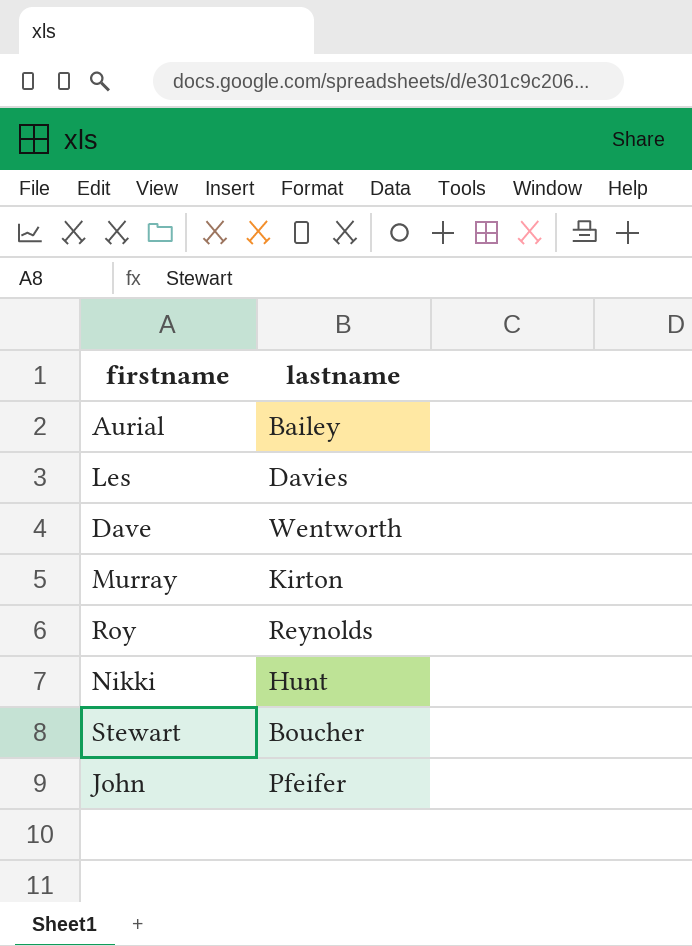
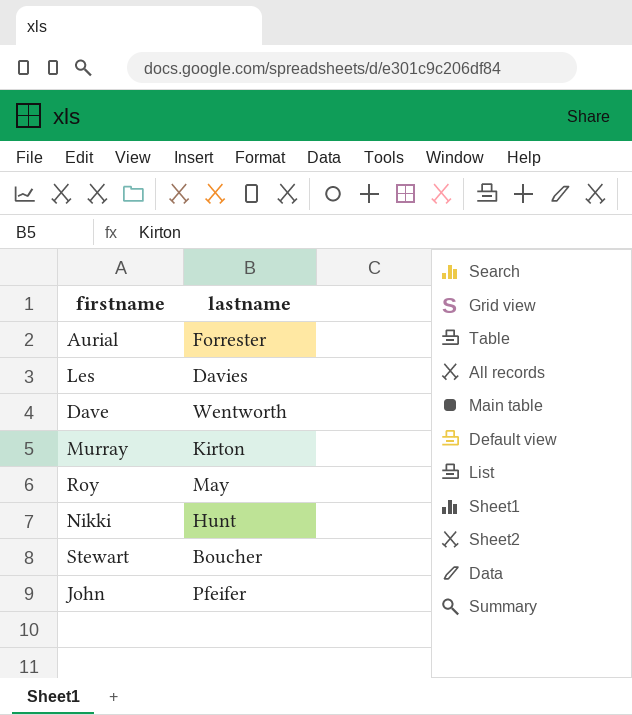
Aurial | lastname: Bailey -> Forrester
Roy | lastname: Reynolds -> May

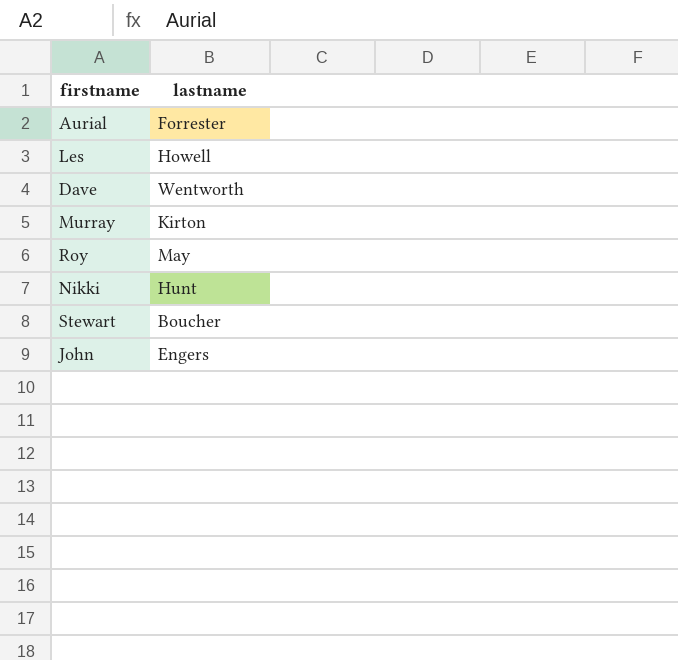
Les | lastname: Davies -> Howell
John | lastname: Pfeifer -> Engers

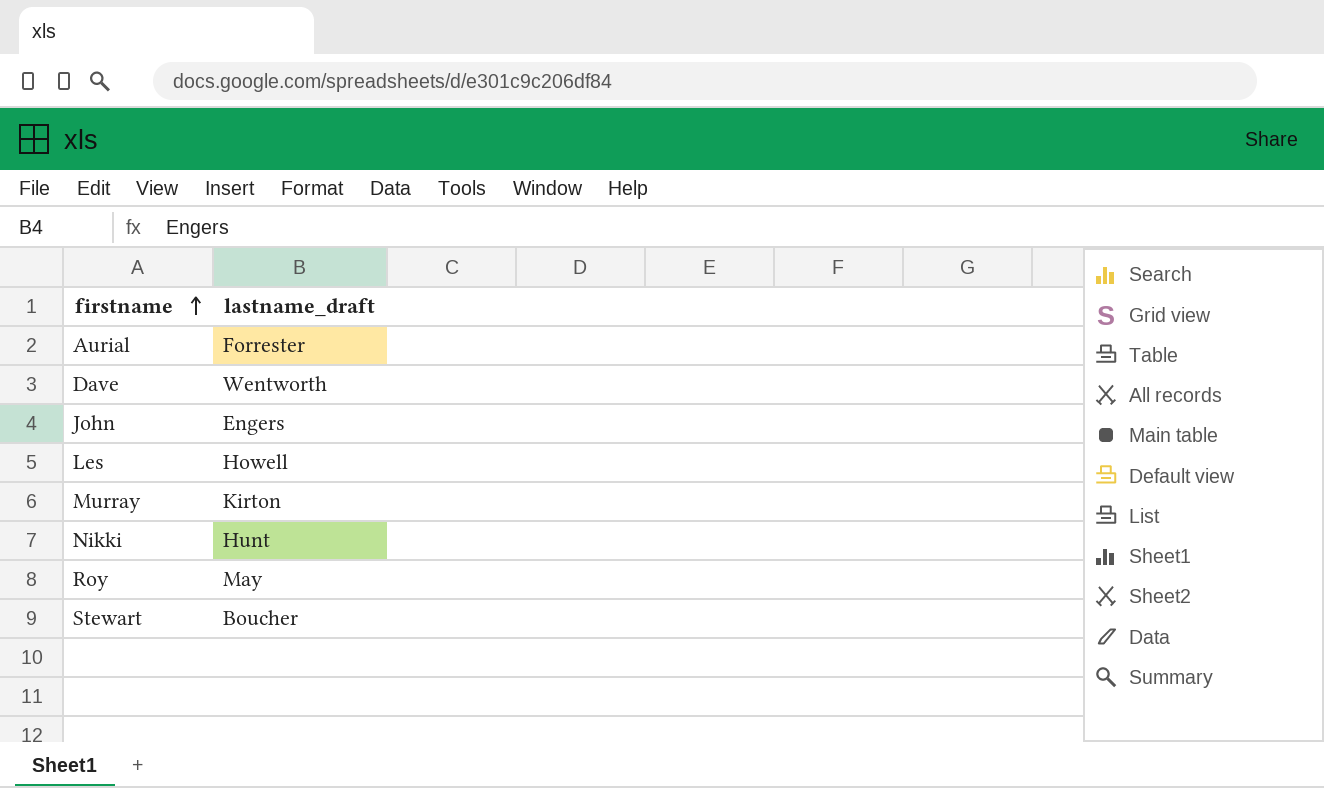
row order: none -> firstname ascending
column name: lastname -> lastname_draft

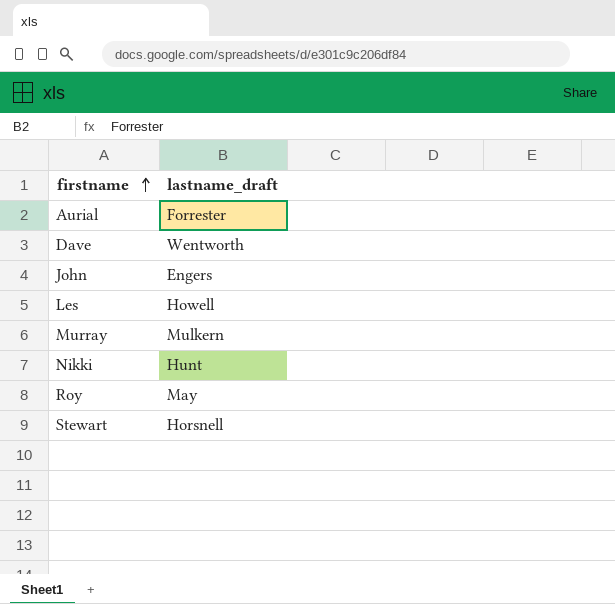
Murray | lastname_draft: Kirton -> Mulkern
Stewart | lastname_draft: Boucher -> Horsnell

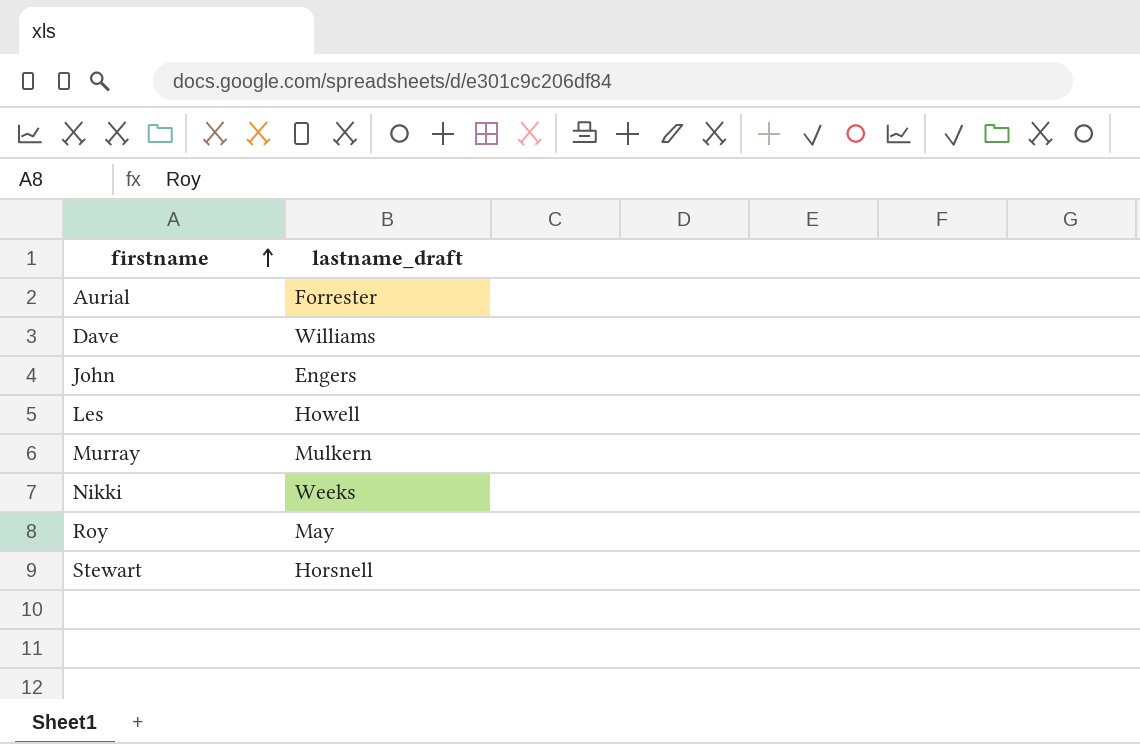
Dave | lastname_draft: Wentworth -> Williams
Nikki | lastname_draft: Hunt -> Weeks

